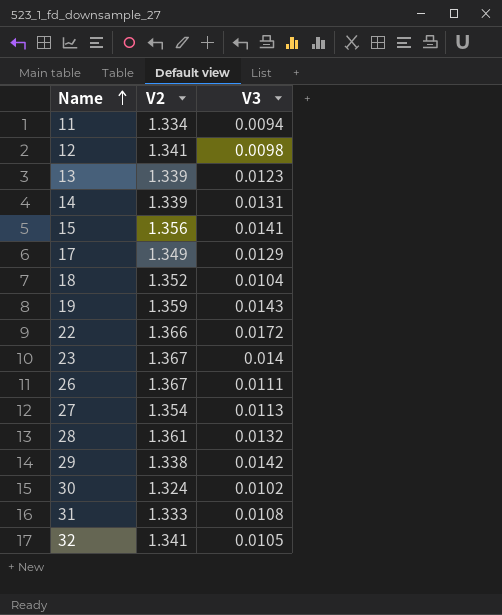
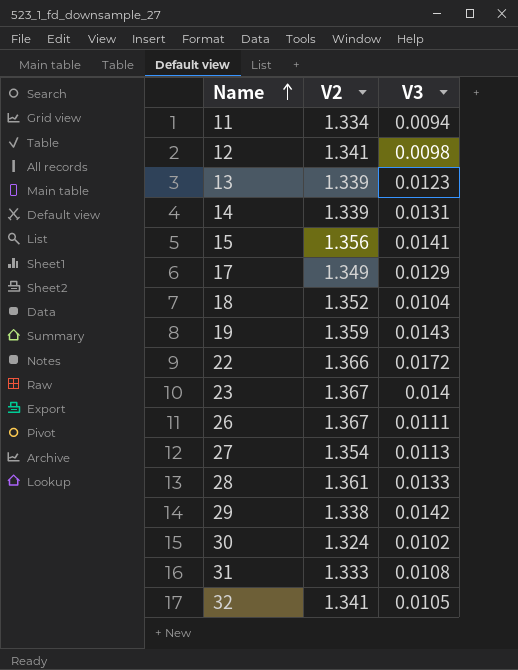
28 | V3: 0.0132 -> 0.0133

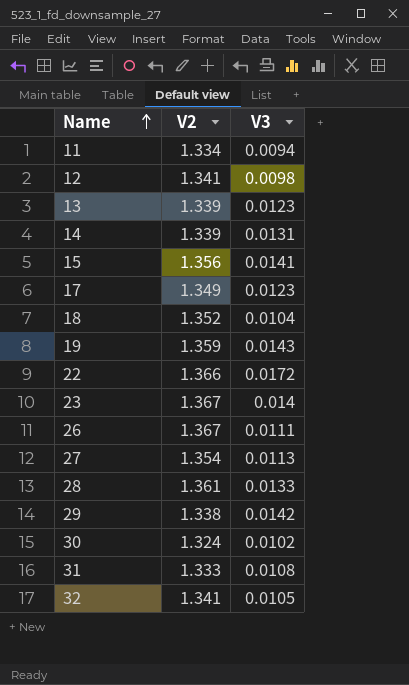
17 | V3: 0.0129 -> 0.0123

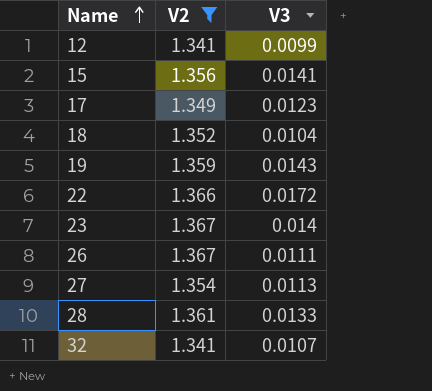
filter: none -> V2 >= 1.341
12 | V3: 0.0098 -> 0.0099
32 | V3: 0.0105 -> 0.0107

